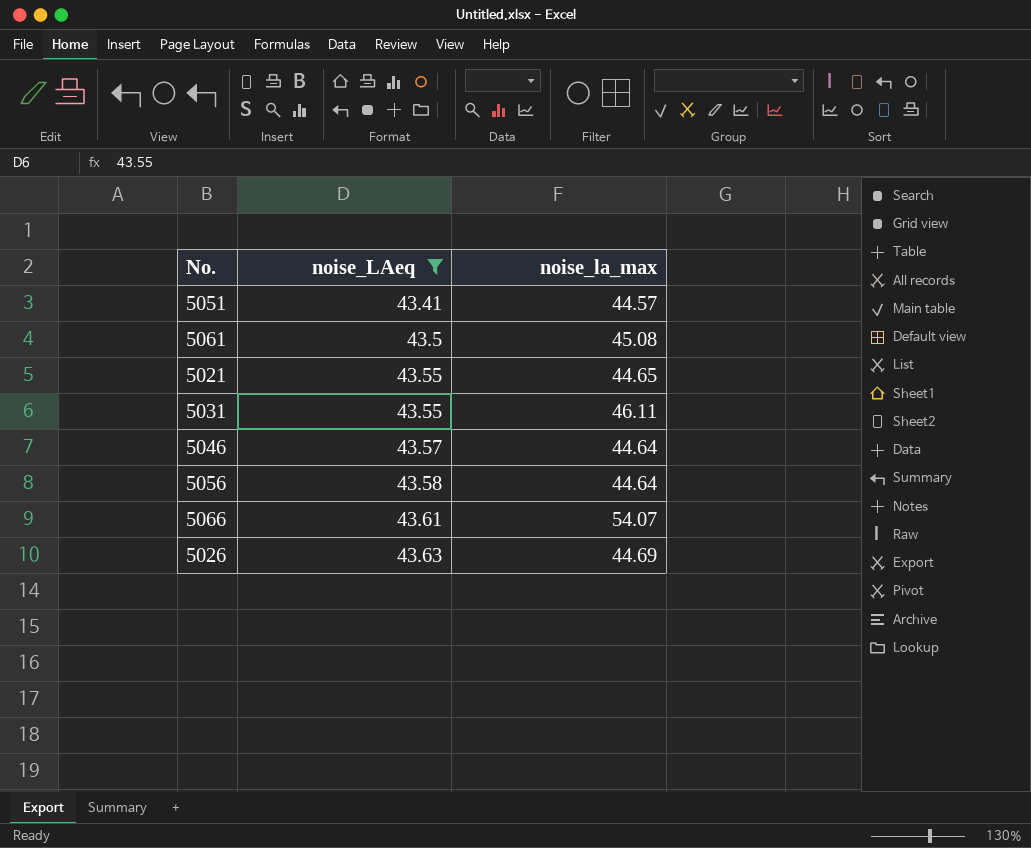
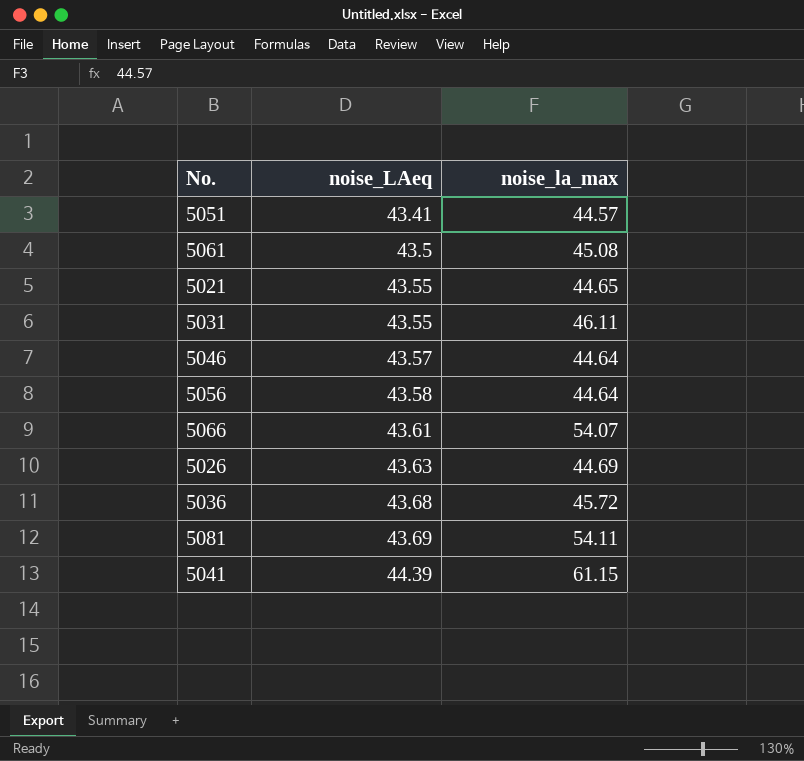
filter: noise_LAeq <= 43.63 -> none

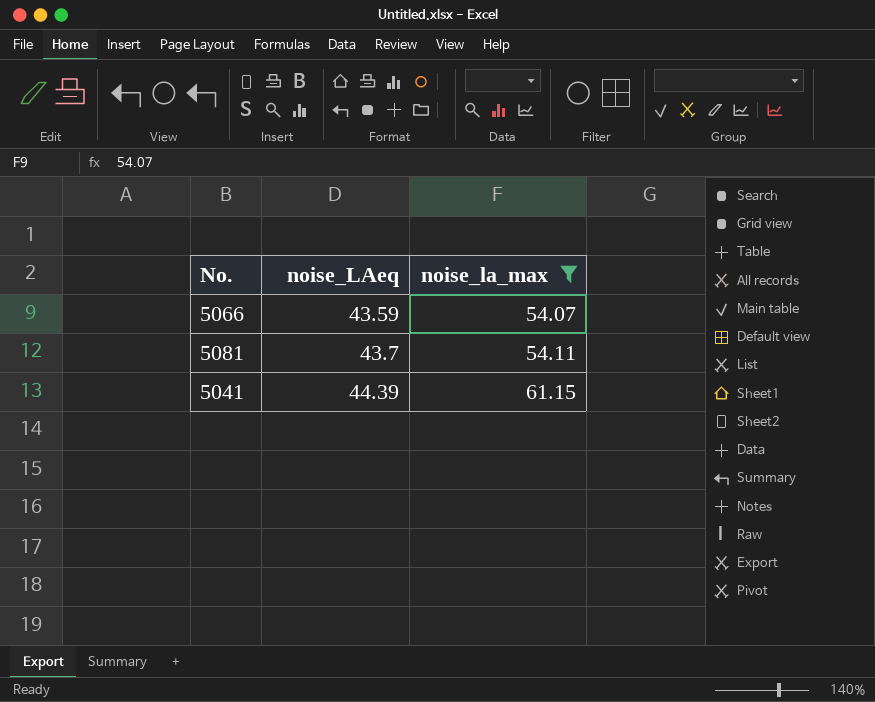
filter: none -> noise_la_max >= 54.07
5066 | noise_LAeq: 43.61 -> 43.59
5081 | noise_LAeq: 43.69 -> 43.7

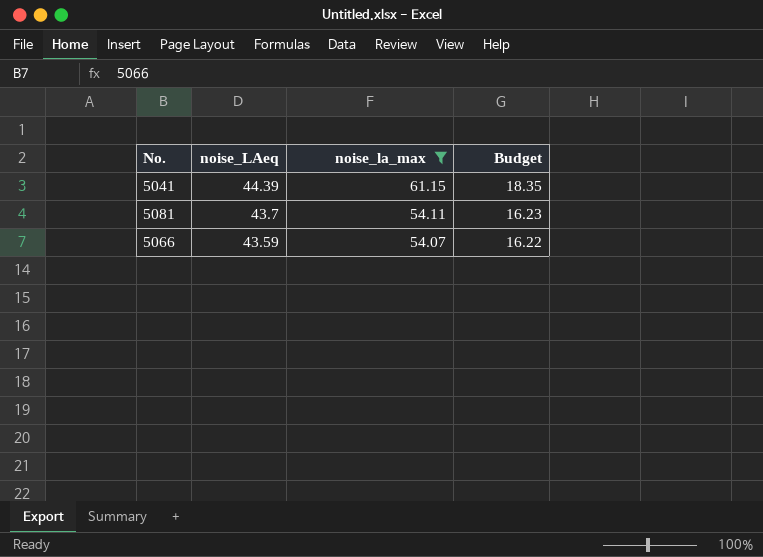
row order: noise_LAeq ascending -> noise_LAeq descending
column Budget | formula: none -> [noise_la_max] * 0.3

